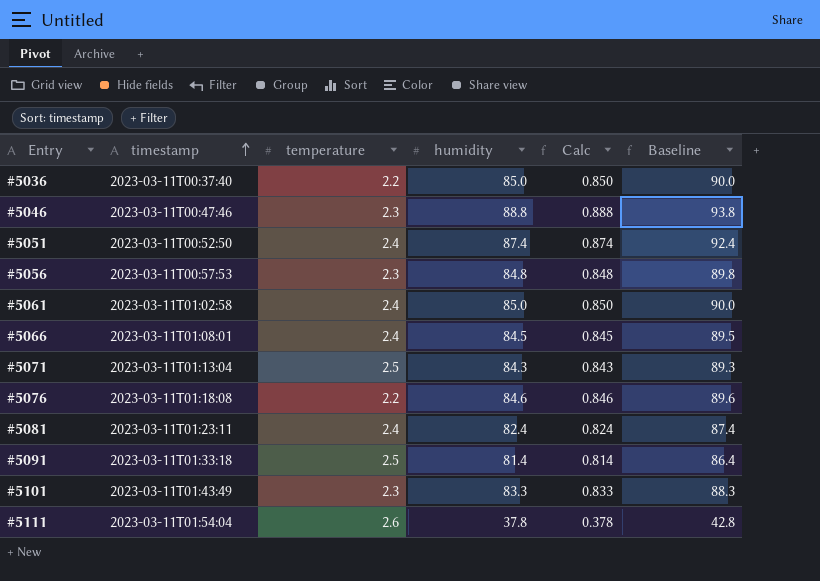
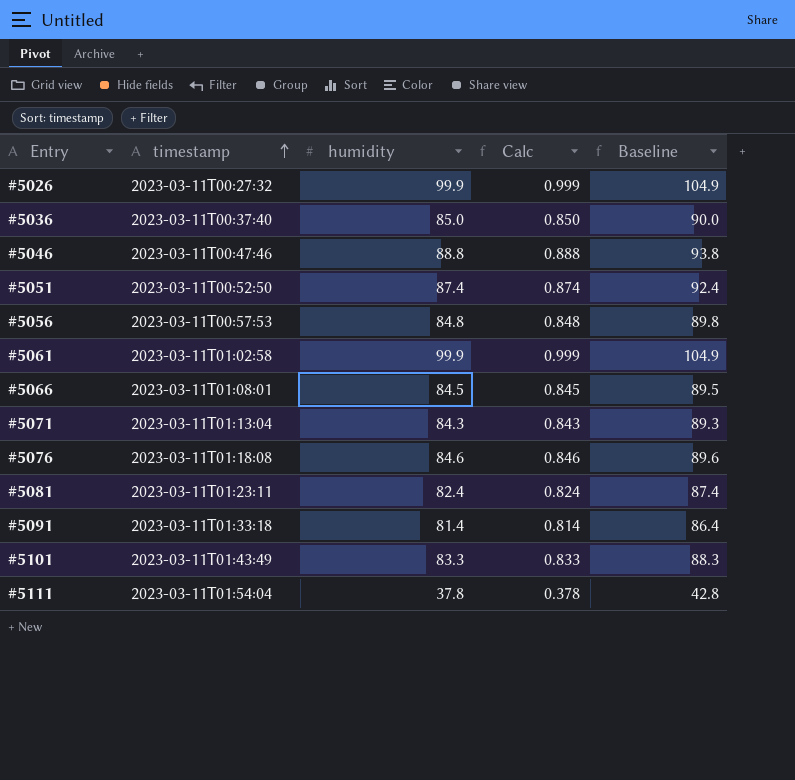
column temperature | position: 3 -> none
row #5026: none -> 2023-03-11T00:27:32 | 99.9 | 0.999 | 104.9
#5061 | humidity: 85.0 -> 99.9
#5061 | Calc: 0.850 -> 0.999
#5061 | Baseline: 90.0 -> 104.9

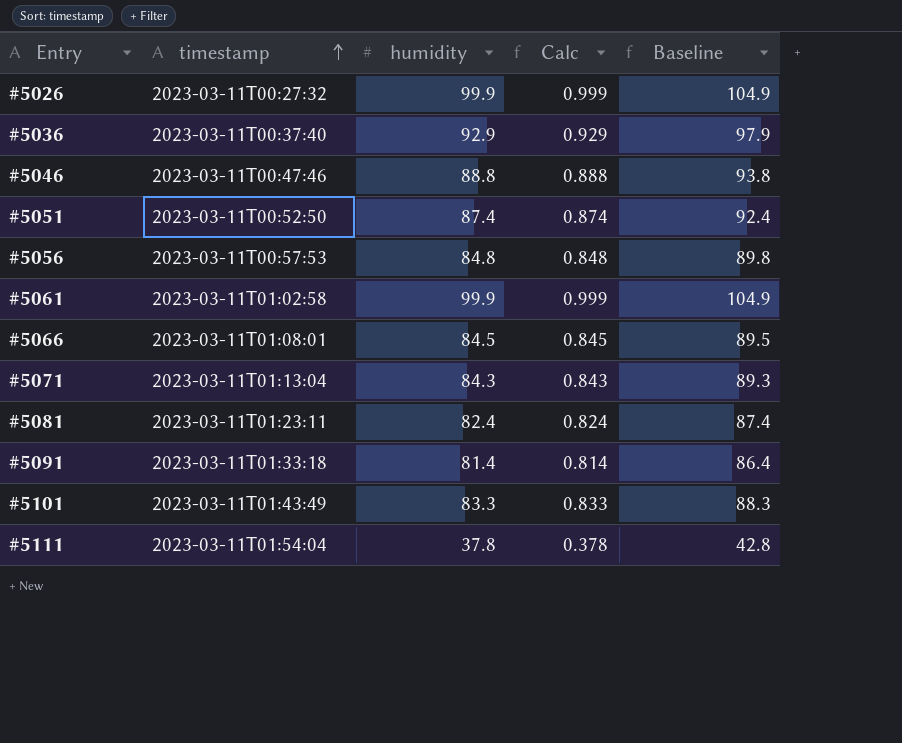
row #5076: 2023-03-11T01:18:08 | 84.6 | 0.846 | 89.6 -> none
#5036 | humidity: 85.0 -> 92.9
#5036 | Calc: 0.850 -> 0.929
#5036 | Baseline: 90.0 -> 97.9

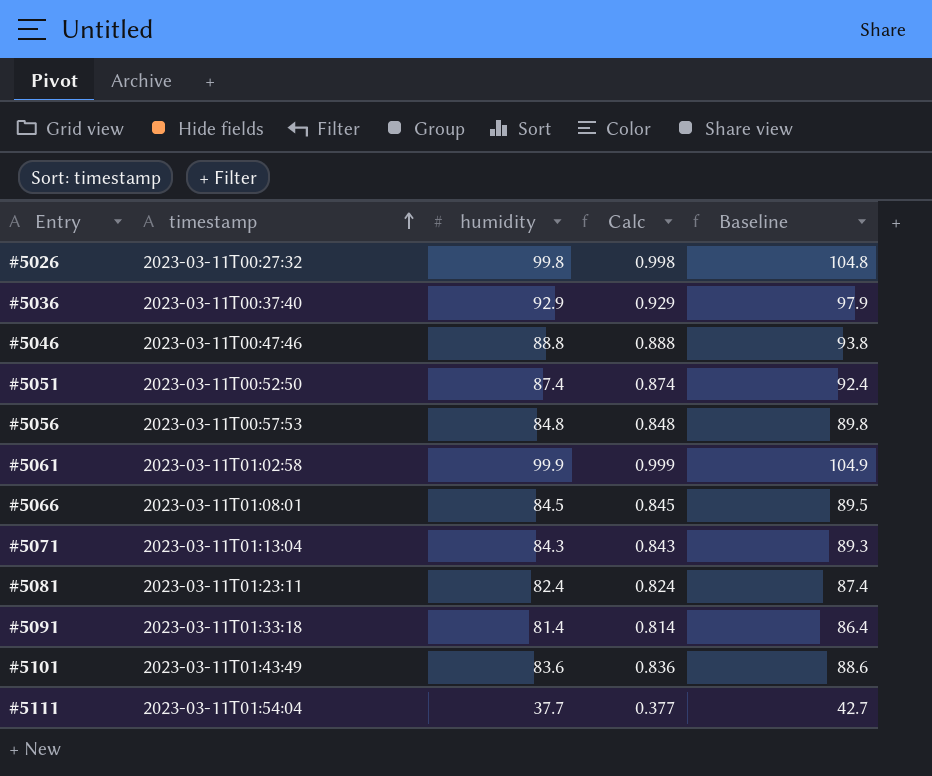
#5026 | humidity: 99.9 -> 99.8
#5026 | Calc: 0.999 -> 0.998
#5026 | Baseline: 104.9 -> 104.8
#5101 | humidity: 83.3 -> 83.6
#5101 | Calc: 0.833 -> 0.836
#5101 | Baseline: 88.3 -> 88.6
#5111 | humidity: 37.8 -> 37.7
#5111 | Calc: 0.378 -> 0.377
#5111 | Baseline: 42.8 -> 42.7

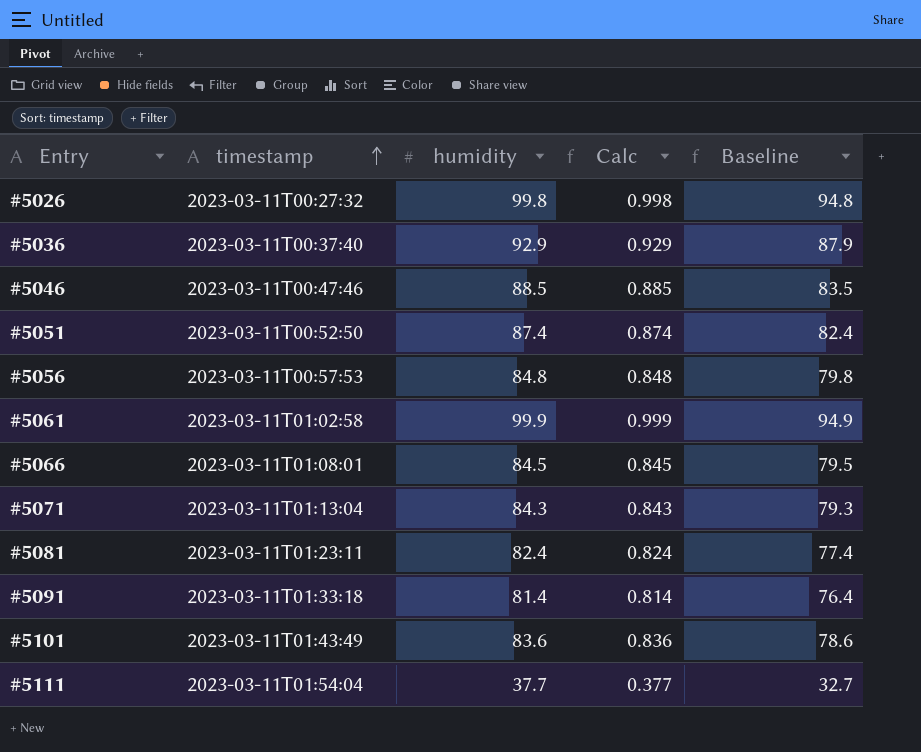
column Baseline | formula: [humidity] + 5 -> [humidity] - 5
#5046 | humidity: 88.8 -> 88.5
#5046 | Calc: 0.888 -> 0.885

